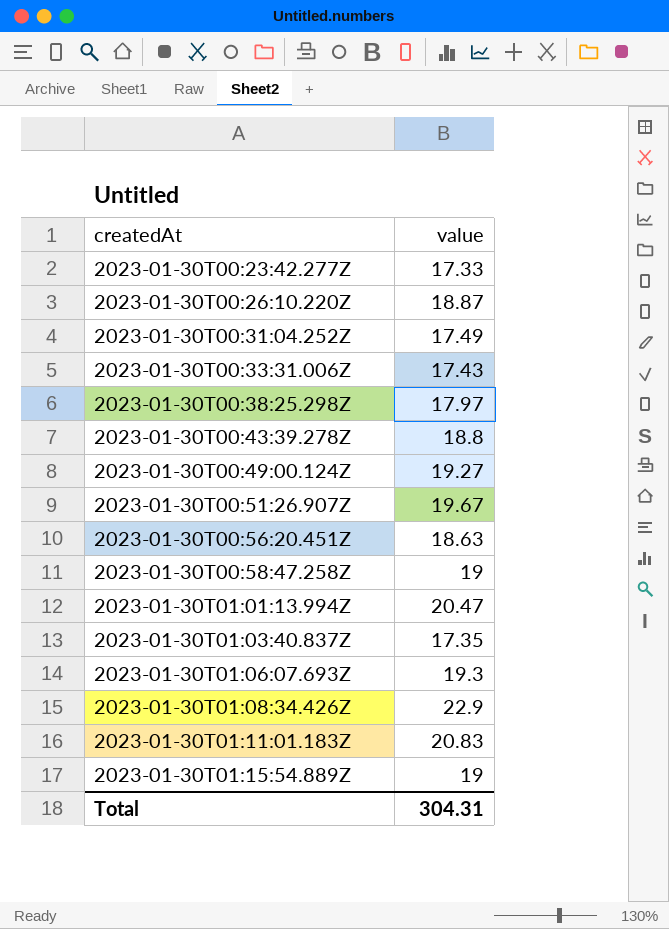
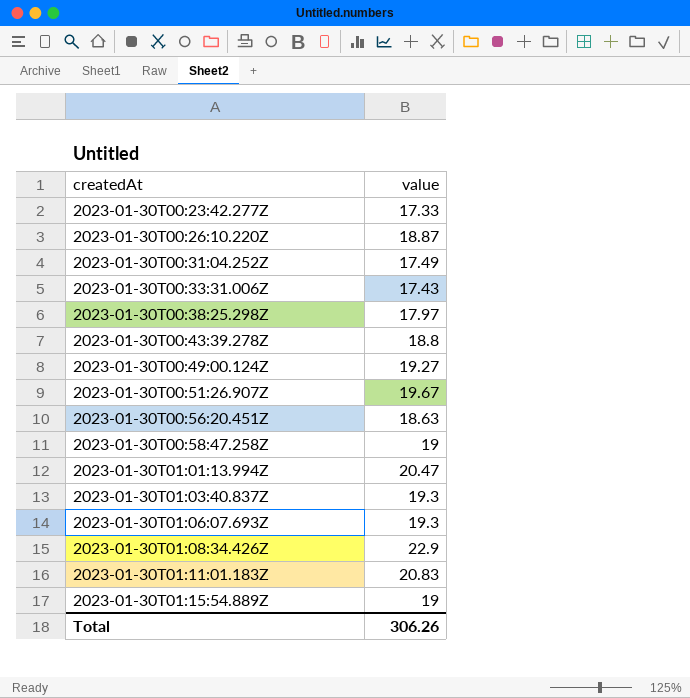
2023-01-30T01:03:40.837Z | value: 17.35 -> 19.3
Total | value: 304.31 -> 306.26

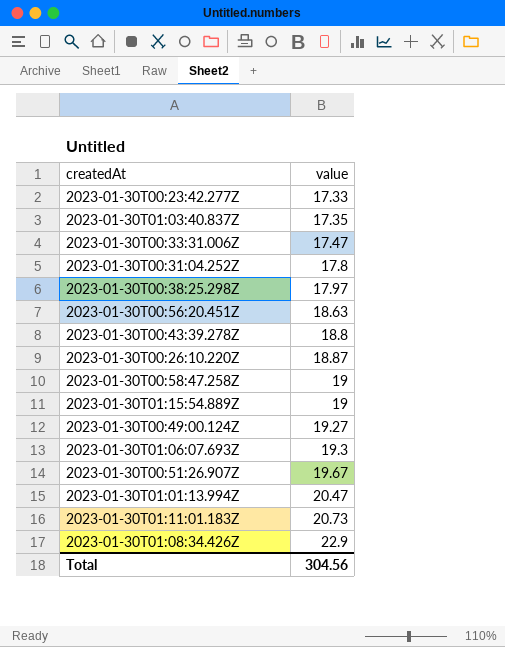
row order: createdAt ascending -> value ascending
2023-01-30T01:03:40.837Z | value: 19.3 -> 17.35
2023-01-30T00:33:31.006Z | value: 17.43 -> 17.47
2023-01-30T00:31:04.252Z | value: 17.49 -> 17.8
2023-01-30T01:11:01.183Z | value: 20.83 -> 20.73
Total | value: 306.26 -> 304.56

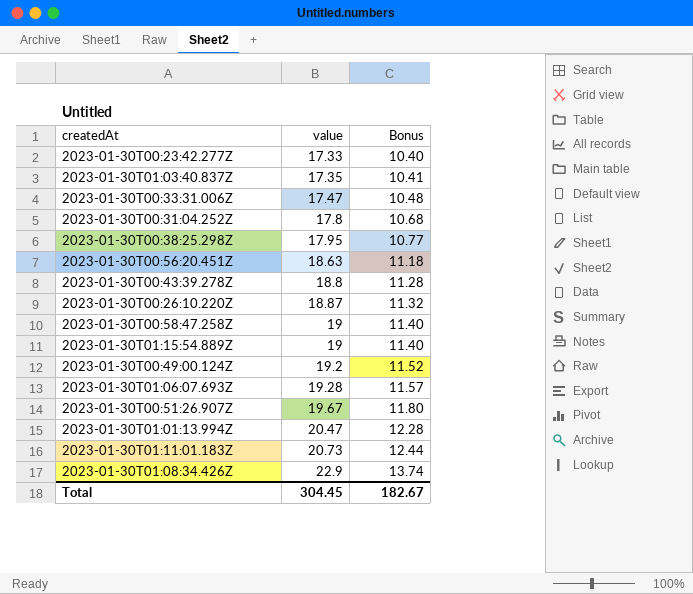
column Bonus | formula: none -> [value] * 0.6
2023-01-30T00:38:25.298Z | value: 17.97 -> 17.95
2023-01-30T00:49:00.124Z | value: 19.27 -> 19.2
2023-01-30T01:06:07.693Z | value: 19.3 -> 19.28
Total | value: 304.56 -> 304.45

